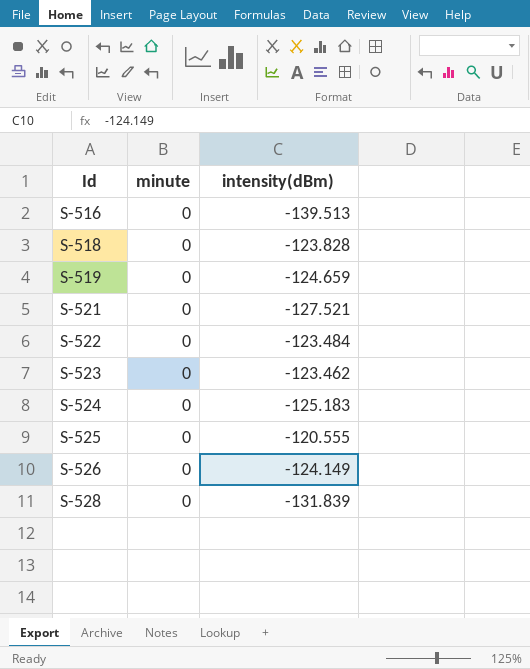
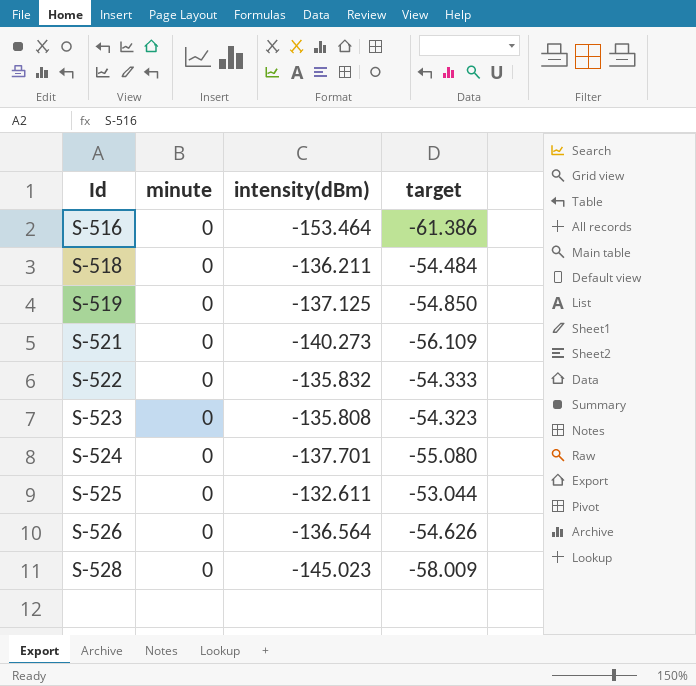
column target | formula: none -> [intensity(dBm)] * 0.4
S-516 | intensity(dBm): -139.513 -> -153.464
S-518 | intensity(dBm): -123.828 -> -136.211
S-519 | intensity(dBm): -124.659 -> -137.125
S-521 | intensity(dBm): -127.521 -> -140.273
S-522 | intensity(dBm): -123.484 -> -135.832
S-523 | intensity(dBm): -123.462 -> -135.808
S-524 | intensity(dBm): -125.183 -> -137.701
S-525 | intensity(dBm): -120.555 -> -132.611
S-526 | intensity(dBm): -124.149 -> -136.564
S-528 | intensity(dBm): -131.839 -> -145.023

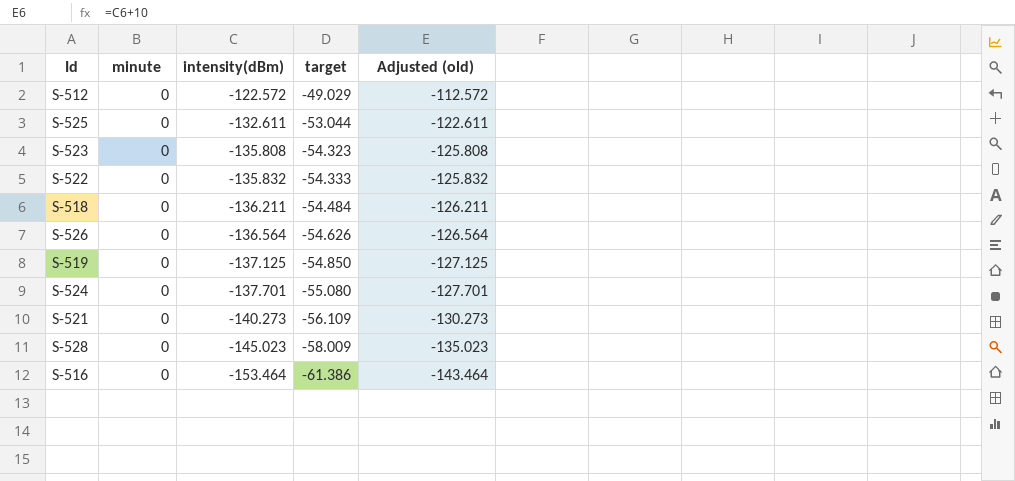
row order: Id ascending -> intensity(dBm) descending
column Adjusted (old) | formula: none -> [intensity(dBm)] + 10
row S-512: none -> 0 | -122.572 | -49.029 | -112.572

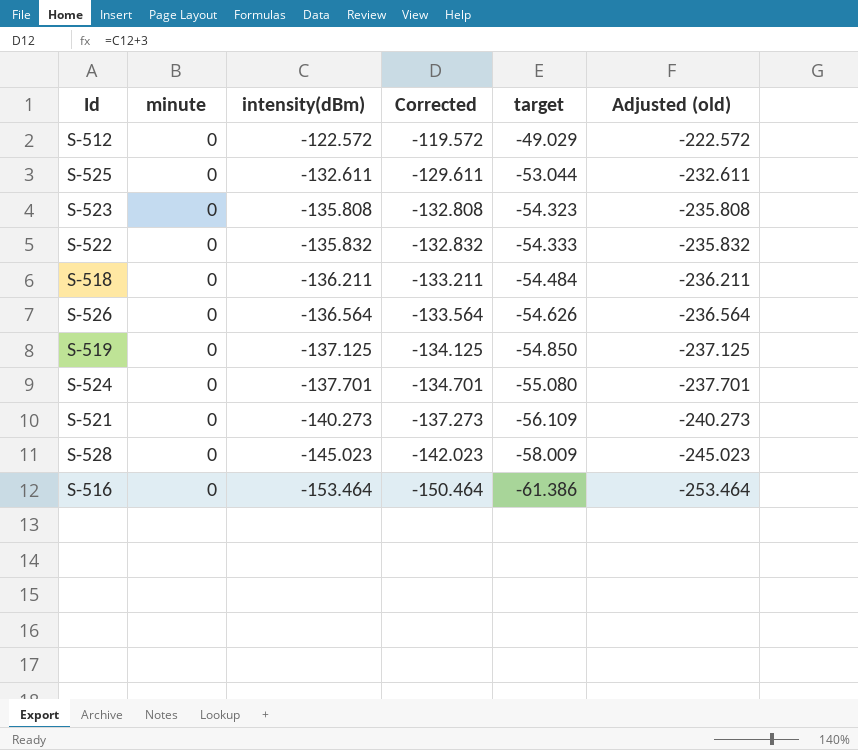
column Corrected | formula: none -> [intensity(dBm)] + 3
column Adjusted (old) | formula: [intensity(dBm)] + 10 -> [intensity(dBm)] - 100

